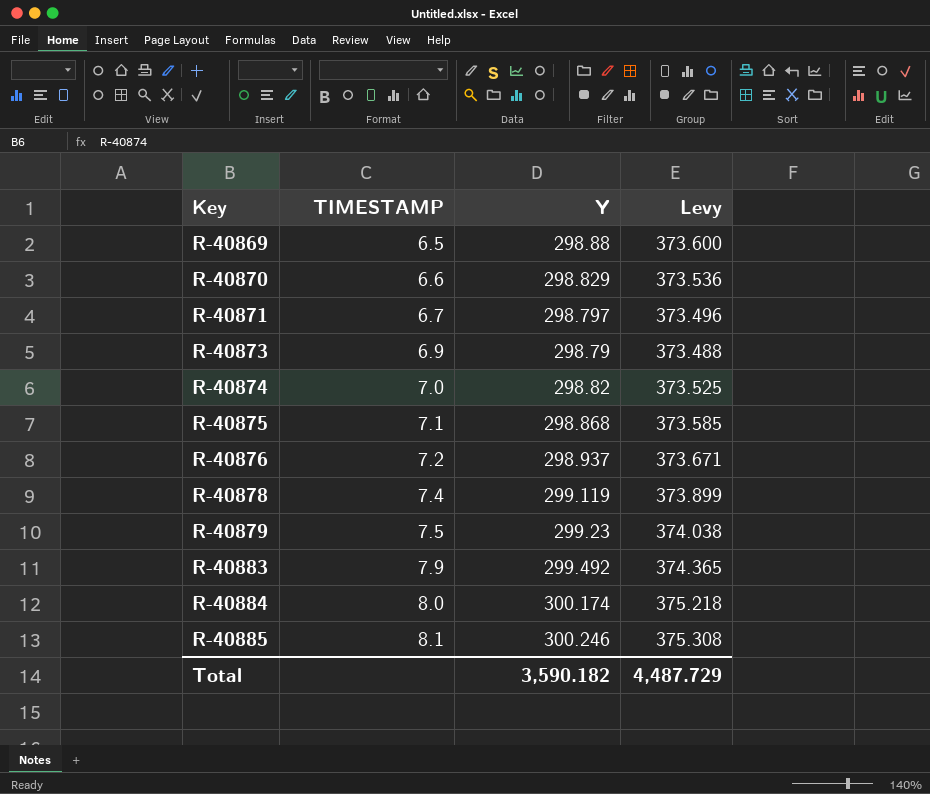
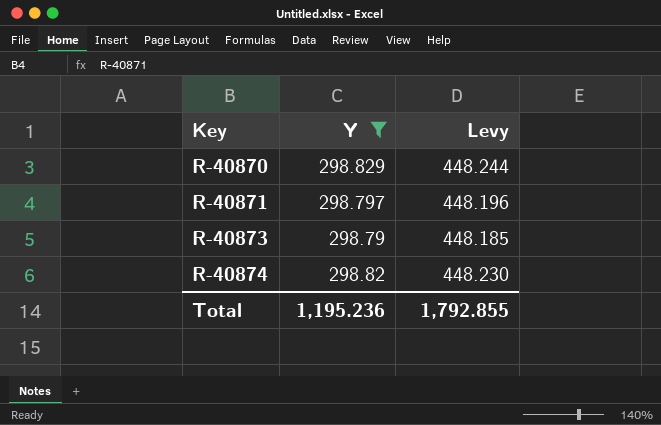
filter: none -> Y <= 298.829
column TIMESTAMP | position: 2 -> none
column Levy | formula: [Y] * 1.25 -> [Y] * 1.5
Total | Y: 3,590.182 -> 1,195.236
Total | Levy: 4,487.729 -> 1,792.855

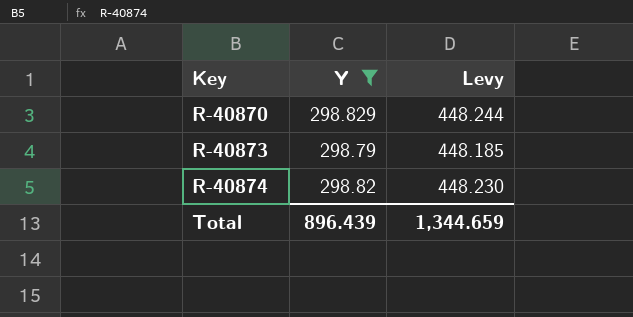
row R-40871: 298.797 | 448.196 -> none
Total | Y: 1,195.236 -> 896.439
Total | Levy: 1,792.855 -> 1,344.659

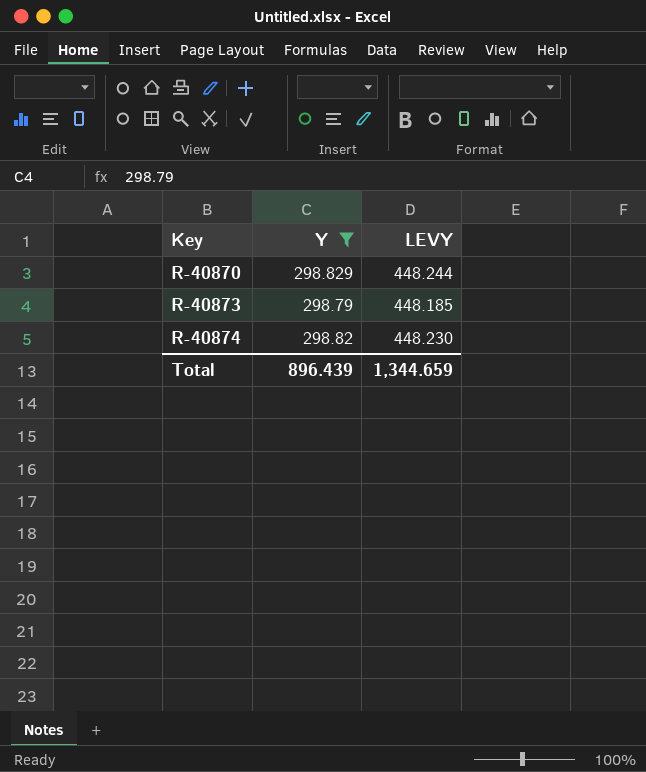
column name: Levy -> LEVY

